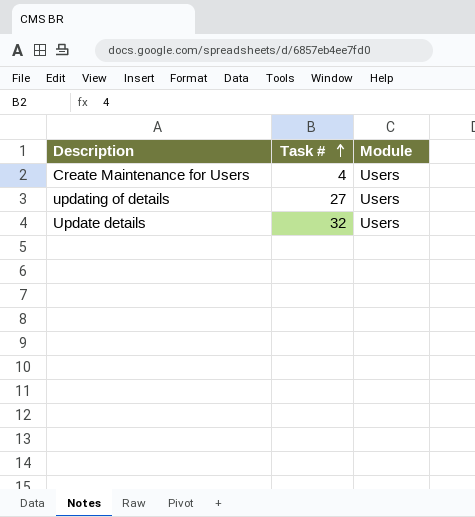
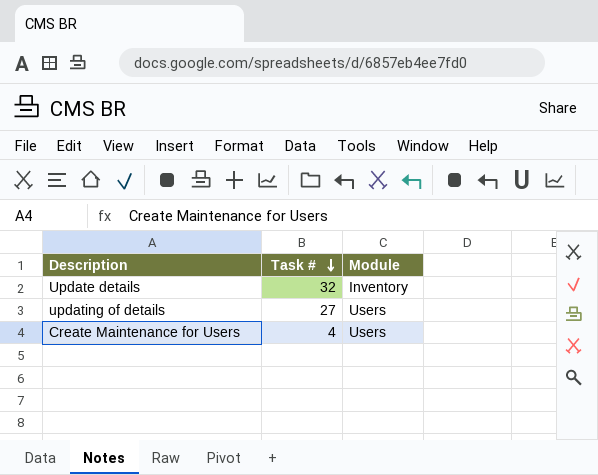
row order: Task # ascending -> Task # descending
Update details | Module: Users -> Inventory

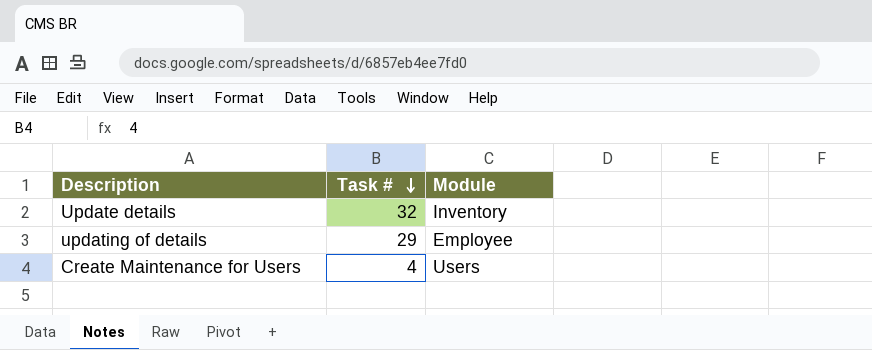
updating of details | Task #: 27 -> 29
updating of details | Module: Users -> Employee

